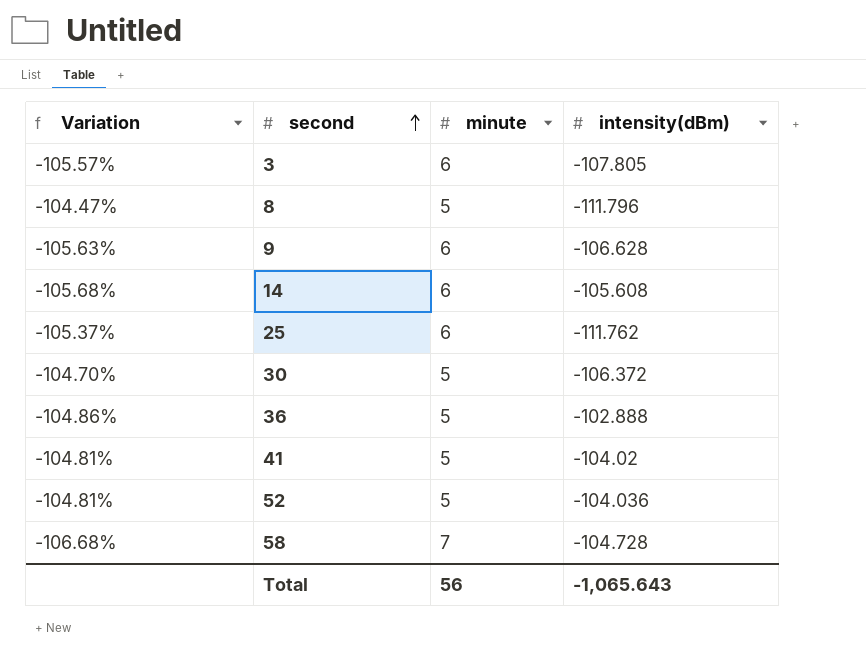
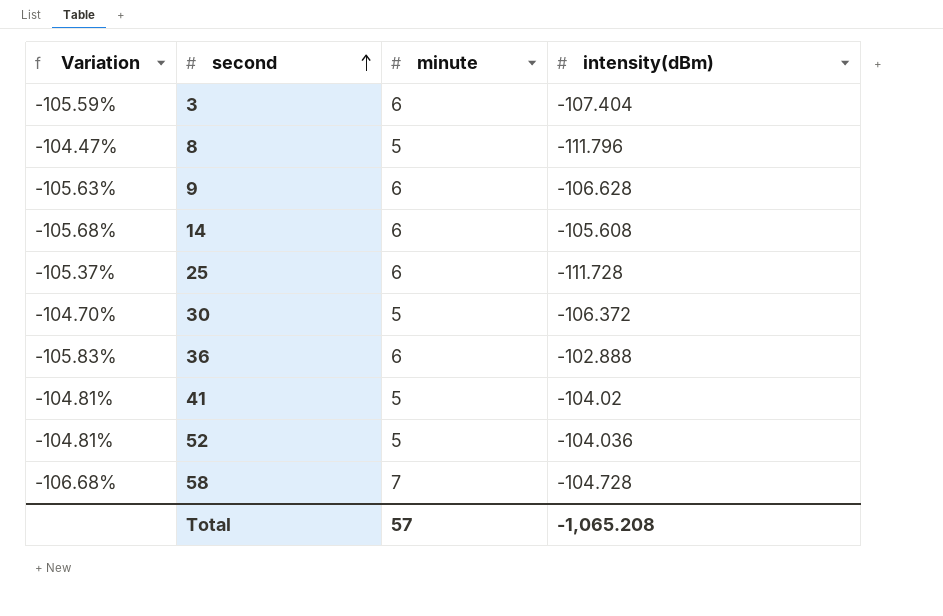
3 | Variation: -105.57% -> -105.59%
3 | intensity(dBm): -107.805 -> -107.404
25 | intensity(dBm): -111.762 -> -111.728
36 | Variation: -104.86% -> -105.83%
36 | minute: 5 -> 6
Total | minute: 56 -> 57
Total | intensity(dBm): -1,065.643 -> -1,065.208

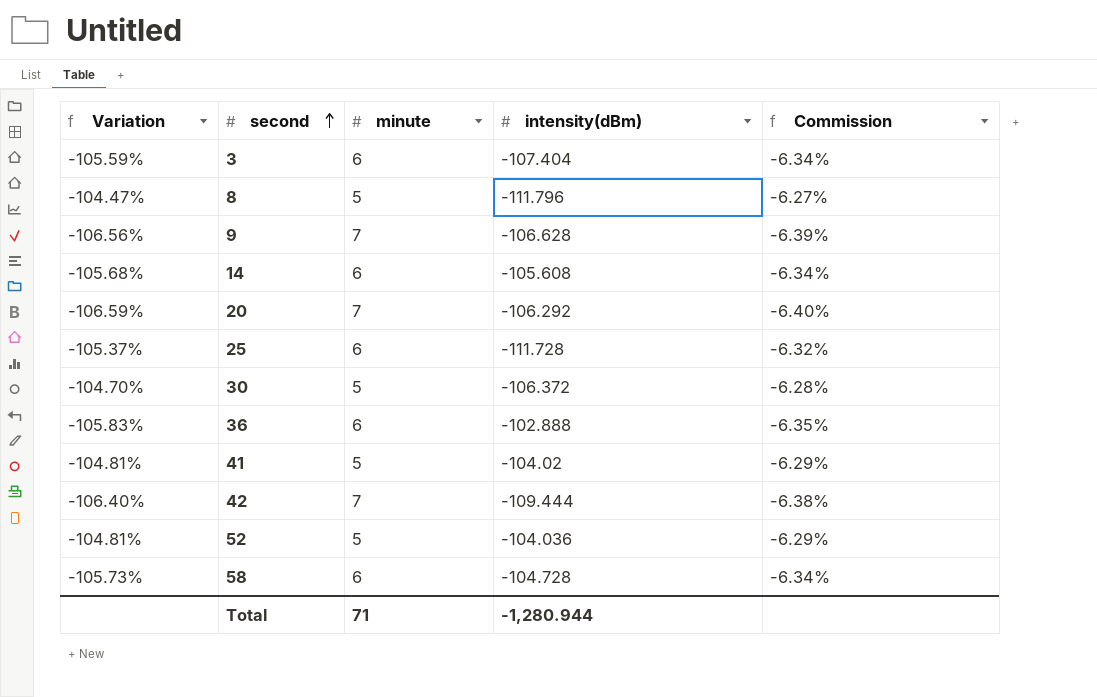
column Commission | formula: none -> [Variation] * 0.06
9 | Variation: -105.63% -> -106.56%
9 | minute: 6 -> 7
row 20: none -> -106.59% | 7 | -106.292 | -6.40%
row 42: none -> -106.40% | 7 | -109.444 | -6.38%
58 | Variation: -106.68% -> -105.73%
58 | minute: 7 -> 6
Total | minute: 57 -> 71
Total | intensity(dBm): -1,065.208 -> -1,280.944

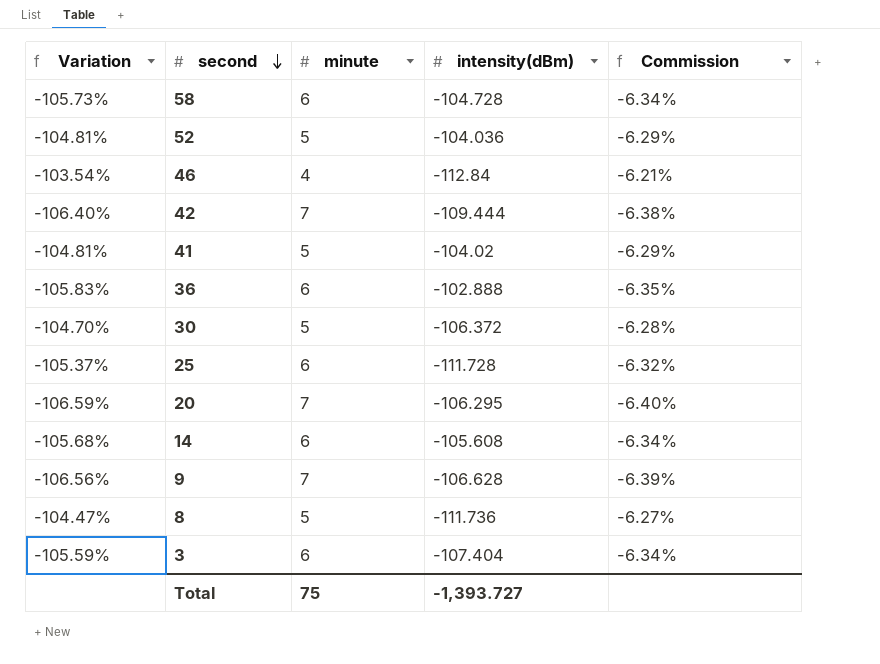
row order: second ascending -> second descending
row 46: none -> -103.54% | 4 | -112.84 | -6.21%
20 | intensity(dBm): -106.292 -> -106.295
8 | intensity(dBm): -111.796 -> -111.736
Total | minute: 71 -> 75
Total | intensity(dBm): -1,280.944 -> -1,393.727

